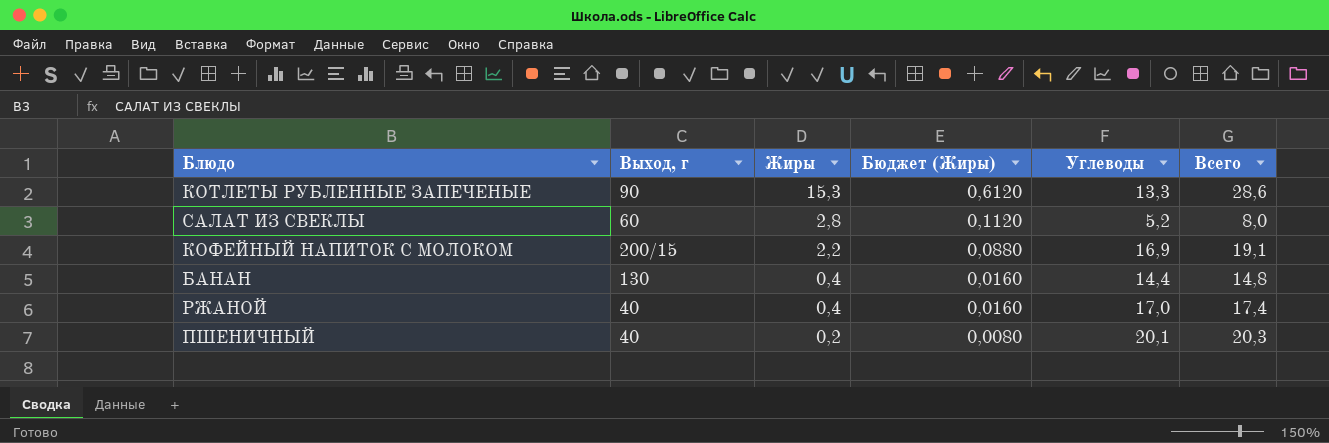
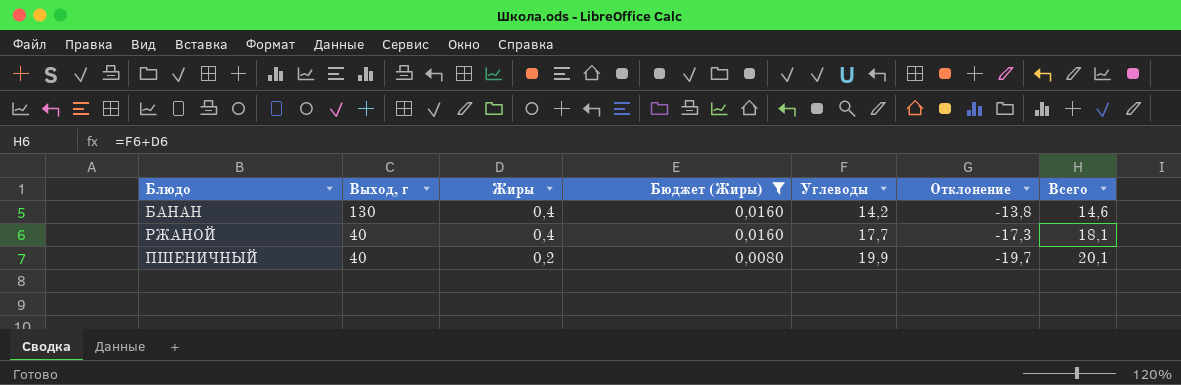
filter: none -> Бюджет (Жиры) <= 0,0160
column Отклонение | formula: none -> [Жиры] - [Углеводы]
БАНАН | Углеводы: 14,4 -> 14,2
БАНАН | Всего: 14,8 -> 14,6
РЖАНОЙ | Углеводы: 17,0 -> 17,7
РЖАНОЙ | Всего: 17,4 -> 18,1
ПШЕНИЧНЫЙ | Углеводы: 20,1 -> 19,9
ПШЕНИЧНЫЙ | Всего: 20,3 -> 20,1

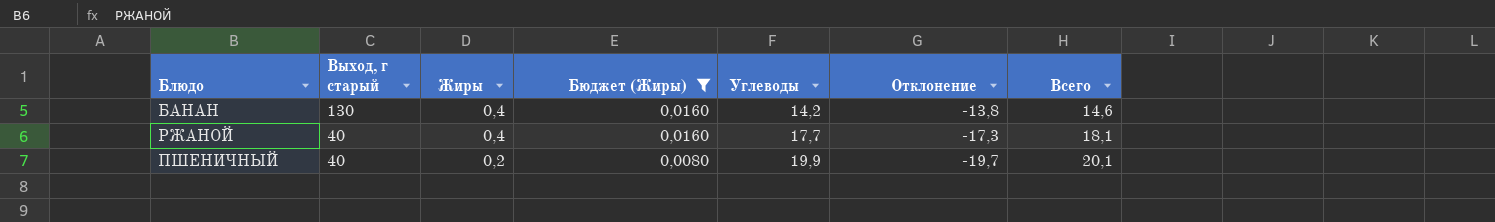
column name: Выход, г -> Выход, г старый

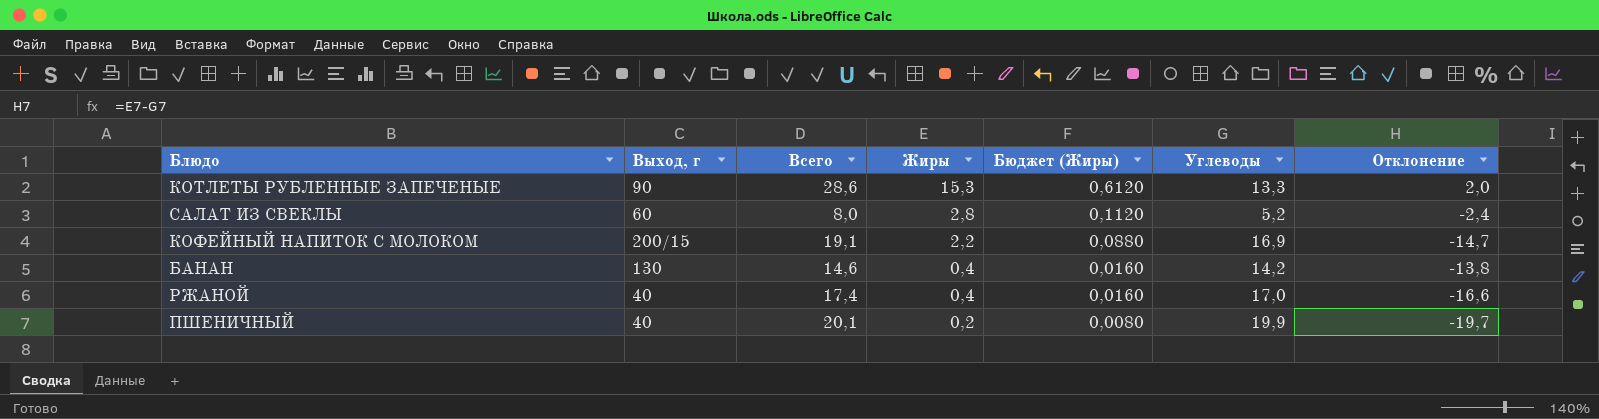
filter: Бюджет (Жиры) <= 0,0160 -> none
column name: Выход, г старый -> Выход, г
column Всего | position: 7 -> 3
РЖАНОЙ | Всего: 18,1 -> 17,4
РЖАНОЙ | Углеводы: 17,7 -> 17,0
РЖАНОЙ | Отклонение: -17,3 -> -16,6

